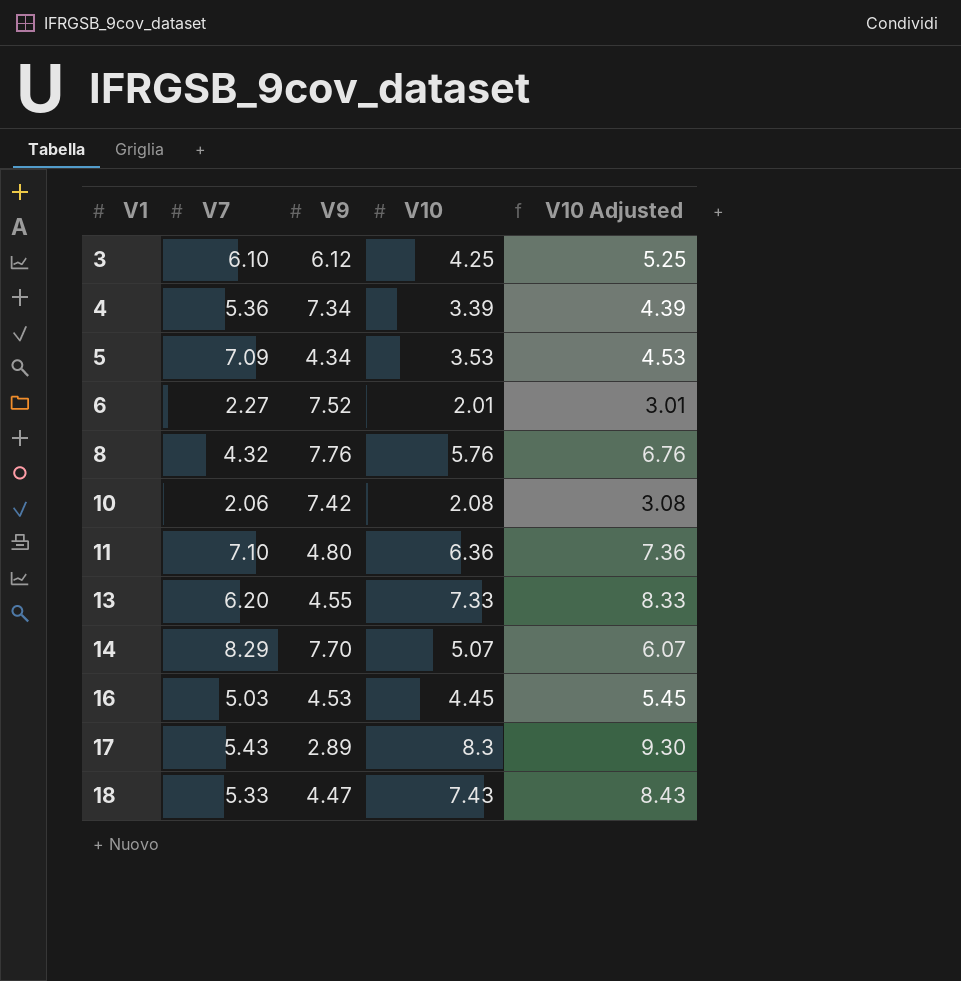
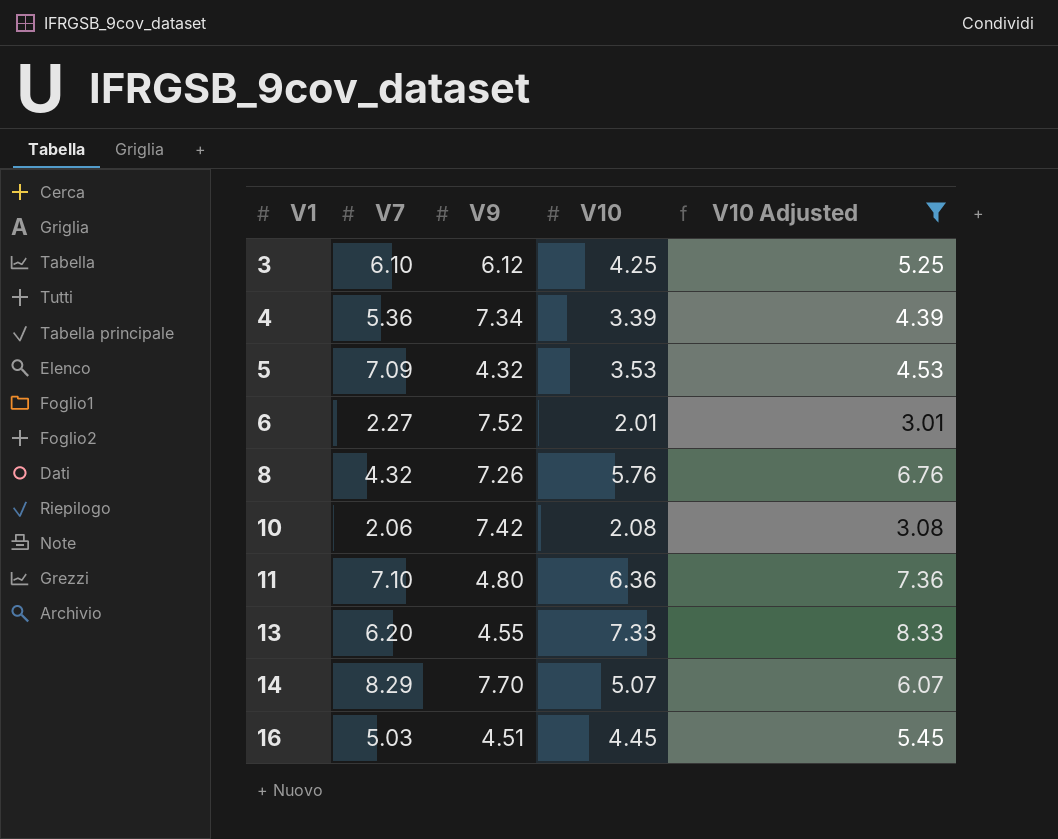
filter: none -> V10 Adjusted <= 8.33
5 | V9: 4.34 -> 4.32
8 | V9: 7.76 -> 7.26
16 | V9: 4.53 -> 4.51

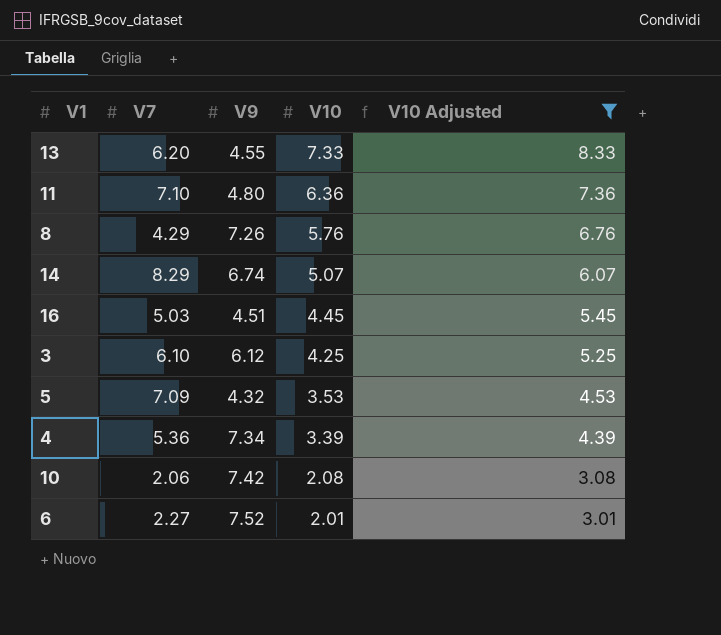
row order: V1 ascending -> V10 descending
8 | V7: 4.32 -> 4.29
14 | V9: 7.70 -> 6.74

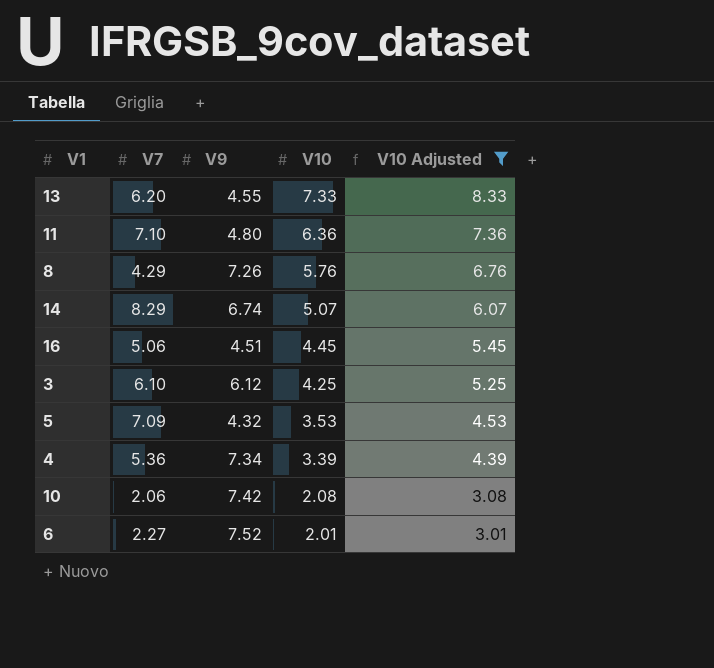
16 | V7: 5.03 -> 5.06

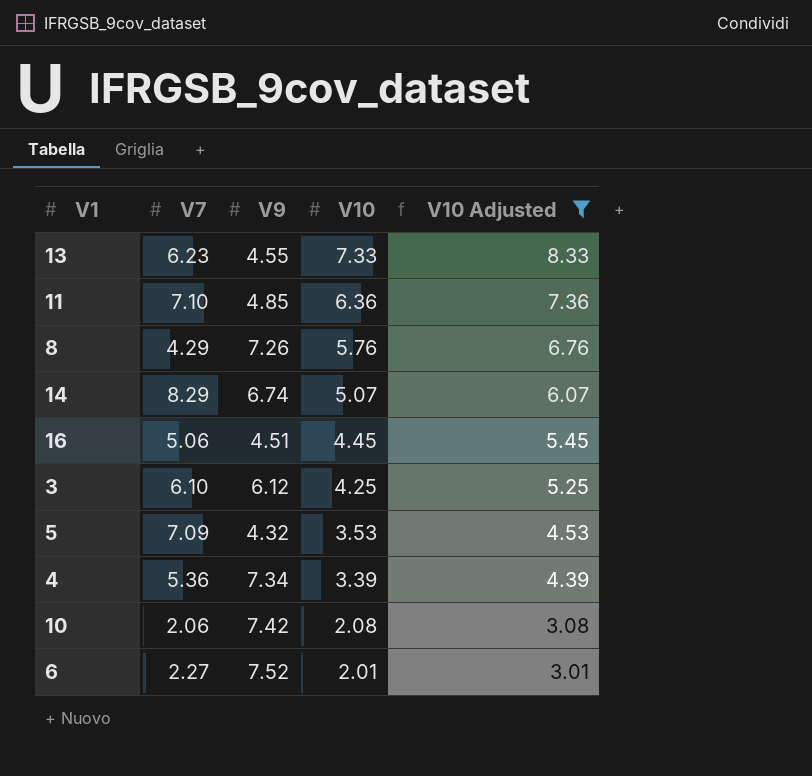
13 | V7: 6.20 -> 6.23
11 | V9: 4.80 -> 4.85

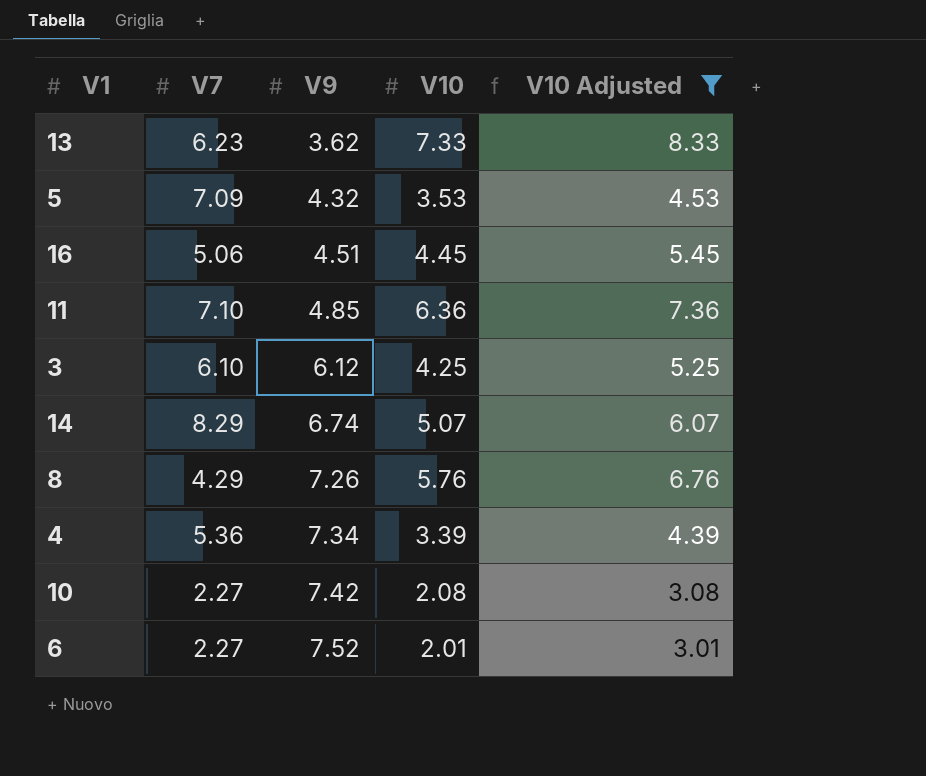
row order: V10 descending -> V9 ascending
13 | V9: 4.55 -> 3.62
10 | V7: 2.06 -> 2.27

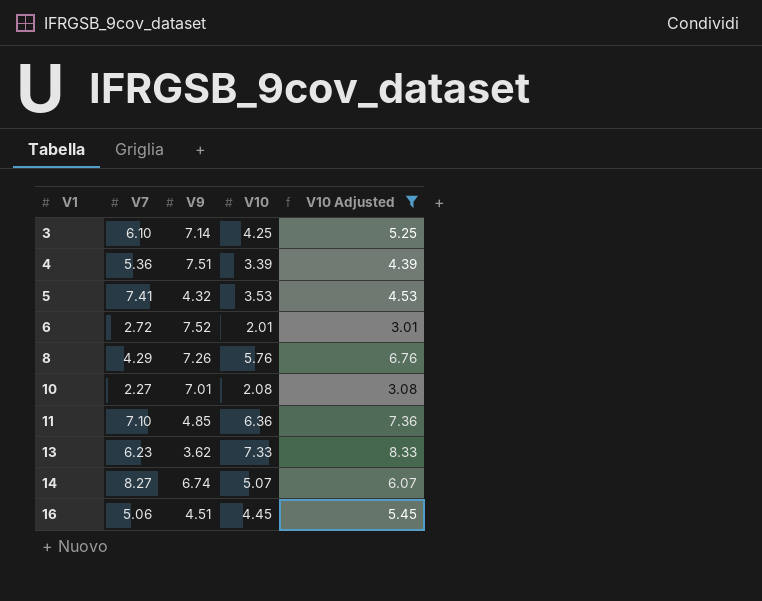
row order: V9 ascending -> V1 ascending
3 | V9: 6.12 -> 7.14
4 | V9: 7.34 -> 7.51
5 | V7: 7.09 -> 7.41
6 | V7: 2.27 -> 2.72
10 | V9: 7.42 -> 7.01
14 | V7: 8.29 -> 8.27

